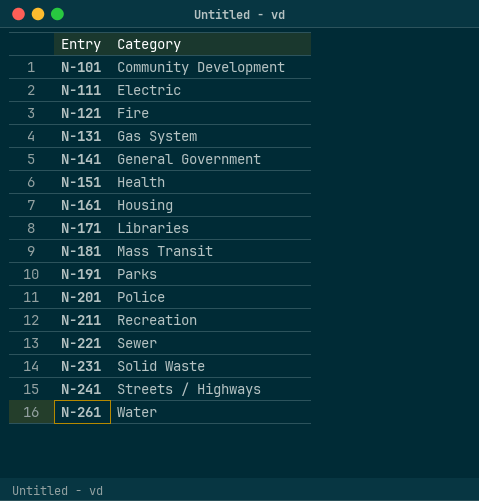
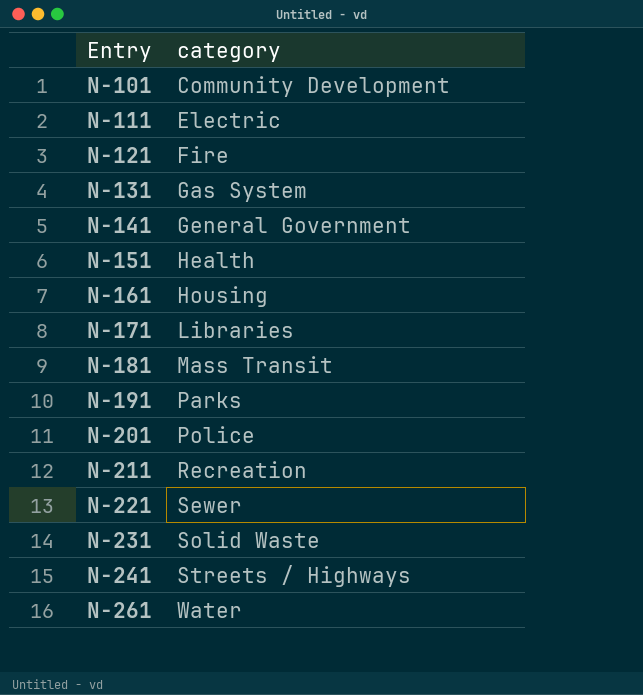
column name: Category -> category

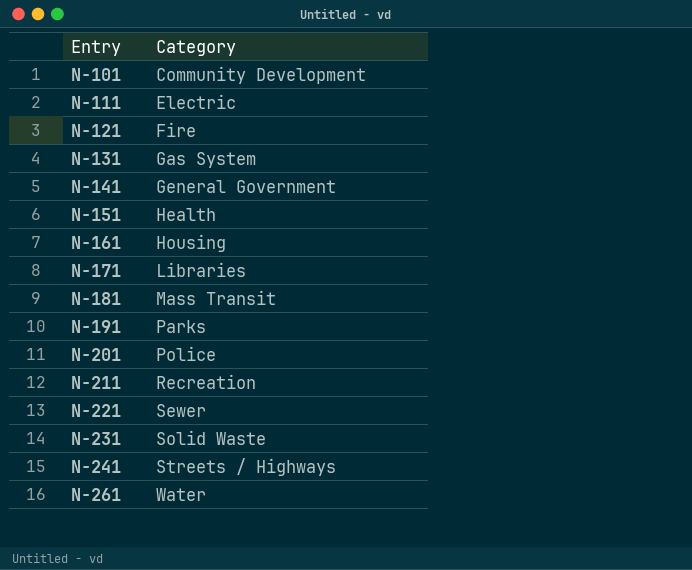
column name: category -> Category

